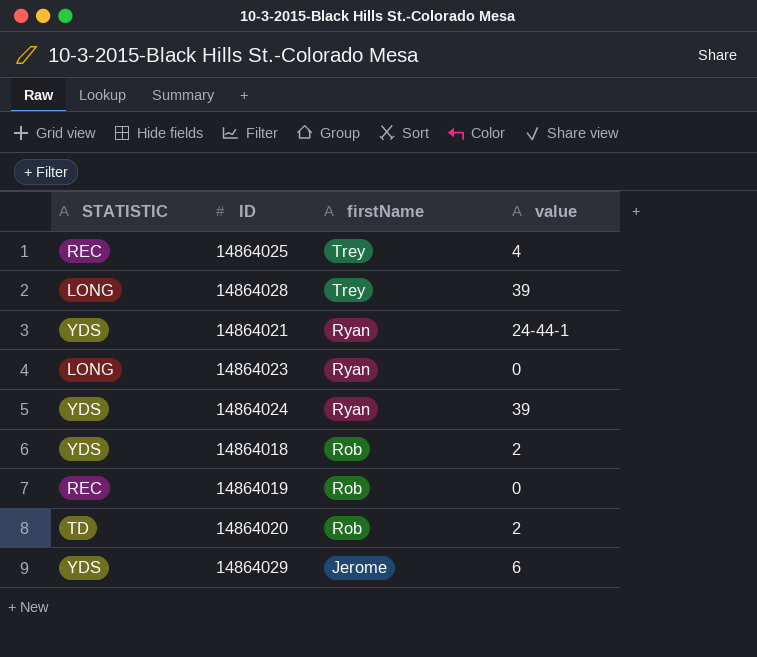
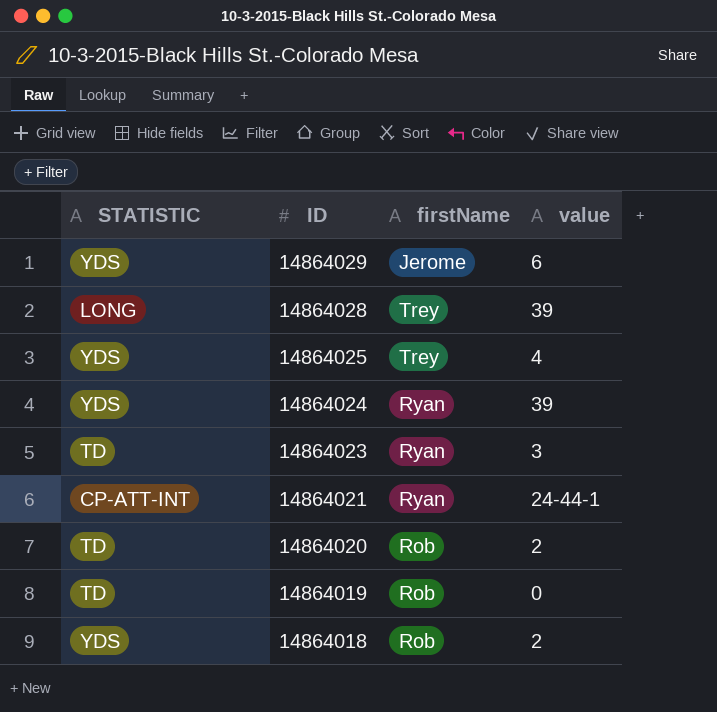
row order: firstName descending -> ID descending
14864025 | STATISTIC: REC -> YDS
14864023 | STATISTIC: LONG -> TD
14864023 | value: 0 -> 3
14864021 | STATISTIC: YDS -> CP-ATT-INT
14864019 | STATISTIC: REC -> TD

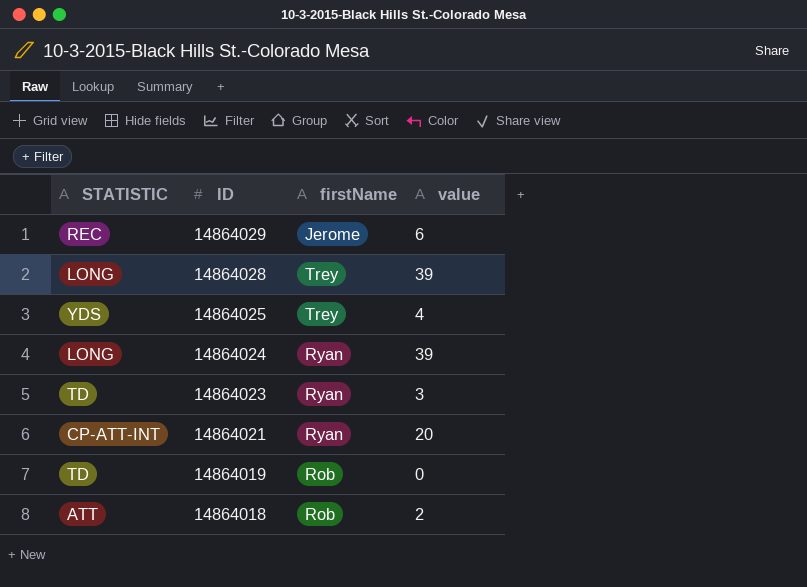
row 14864020: TD | Rob | 2 -> none
14864029 | STATISTIC: YDS -> REC
14864024 | STATISTIC: YDS -> LONG
14864021 | value: 24-44-1 -> 20
14864018 | STATISTIC: YDS -> ATT

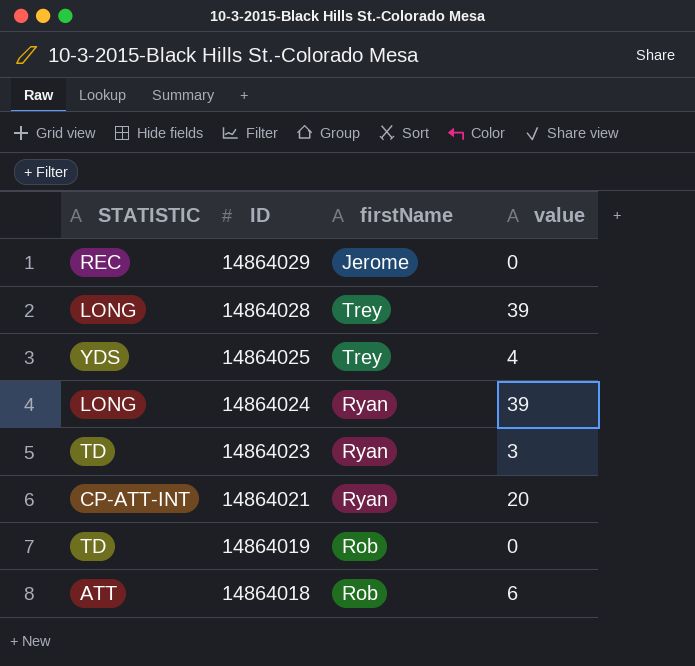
14864029 | value: 6 -> 0
14864018 | value: 2 -> 6

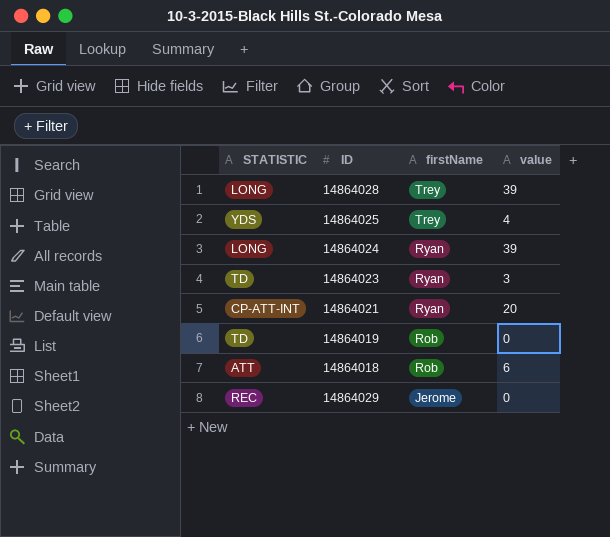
row order: ID descending -> firstName descending

